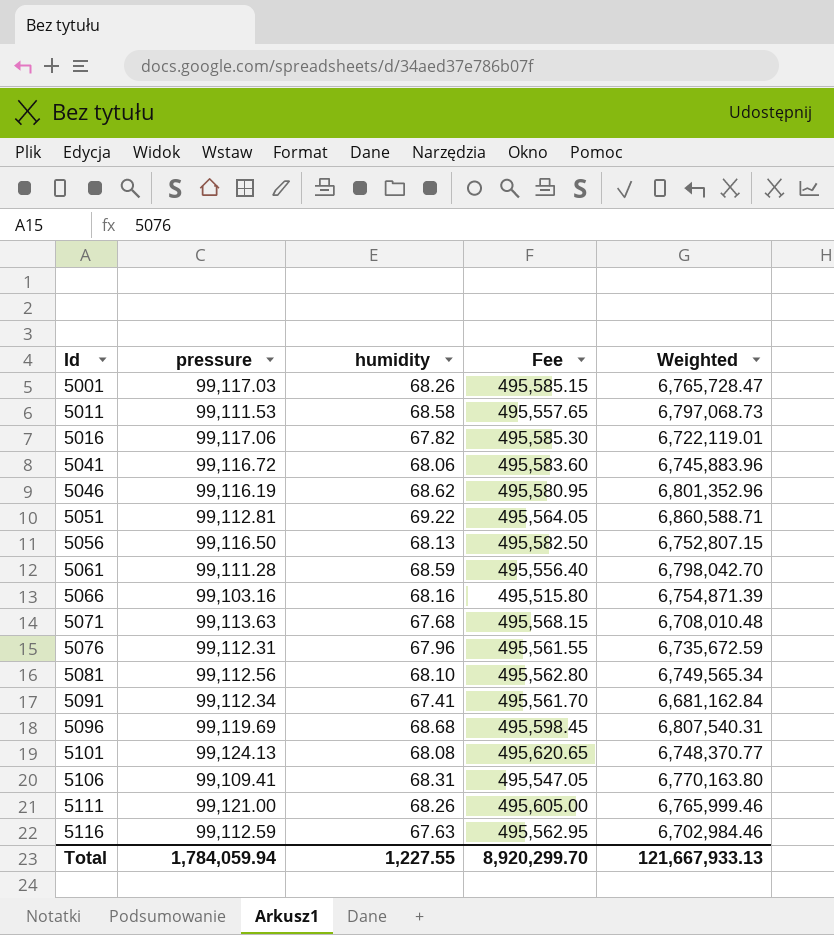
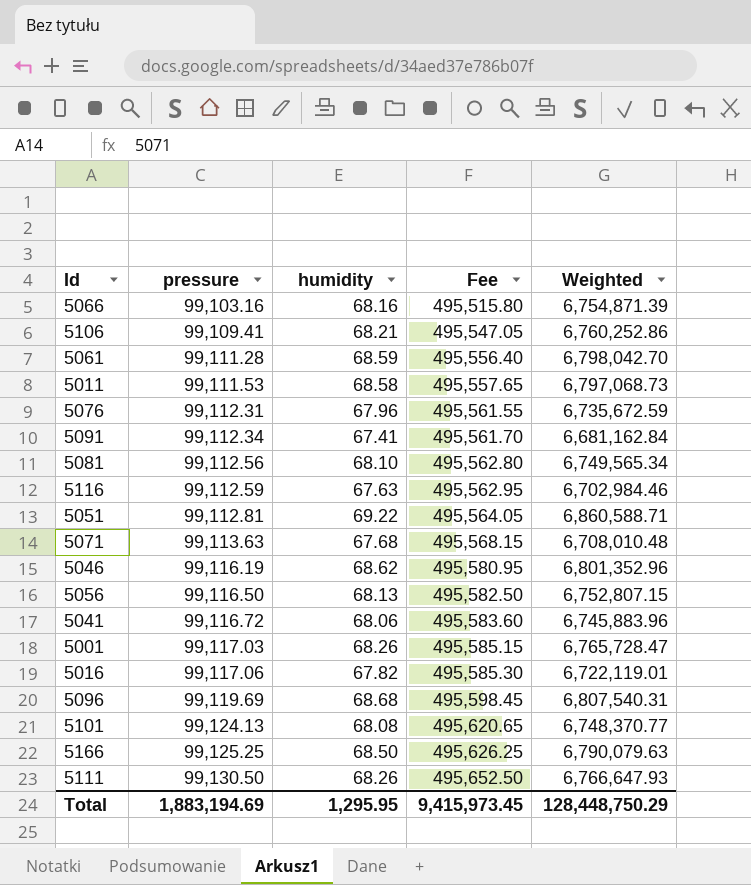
row order: Id ascending -> pressure ascending
5106 | humidity: 68.31 -> 68.21
5106 | Weighted: 6,770,163.80 -> 6,760,252.86
row 5166: none -> 99,125.25 | 68.50 | 495,626.25 | 6,790,079.63
5111 | pressure: 99,121.00 -> 99,130.50
5111 | Fee: 495,605.00 -> 495,652.50
5111 | Weighted: 6,765,999.46 -> 6,766,647.93
Total | pressure: 1,784,059.94 -> 1,883,194.69
Total | humidity: 1,227.55 -> 1,295.95
Total | Fee: 8,920,299.70 -> 9,415,973.45
Total | Weighted: 121,667,933.13 -> 128,448,750.29

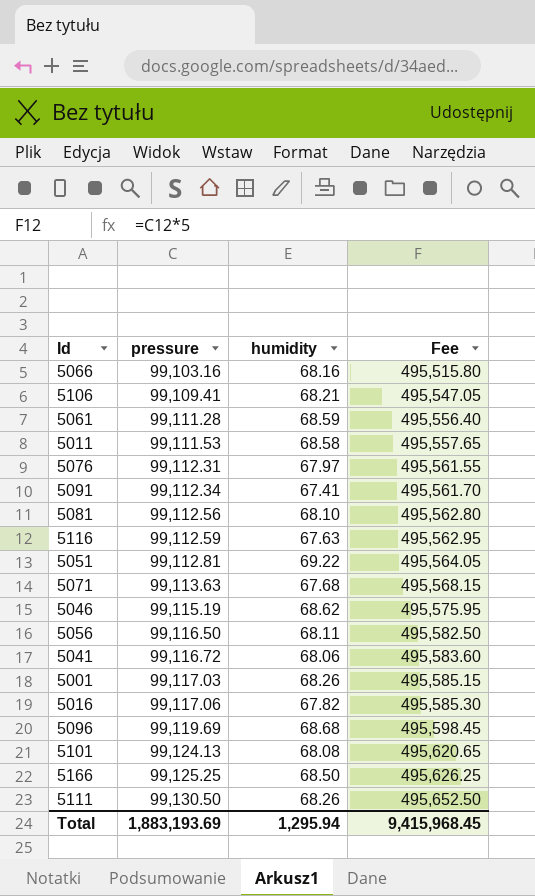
column Weighted | formula: [pressure] * [humidity] -> none
5076 | humidity: 67.96 -> 67.97
5046 | pressure: 99,116.19 -> 99,115.19
5046 | Fee: 495,580.95 -> 495,575.95
5056 | humidity: 68.13 -> 68.11
Total | pressure: 1,883,194.69 -> 1,883,193.69
Total | humidity: 1,295.95 -> 1,295.94
Total | Fee: 9,415,973.45 -> 9,415,968.45

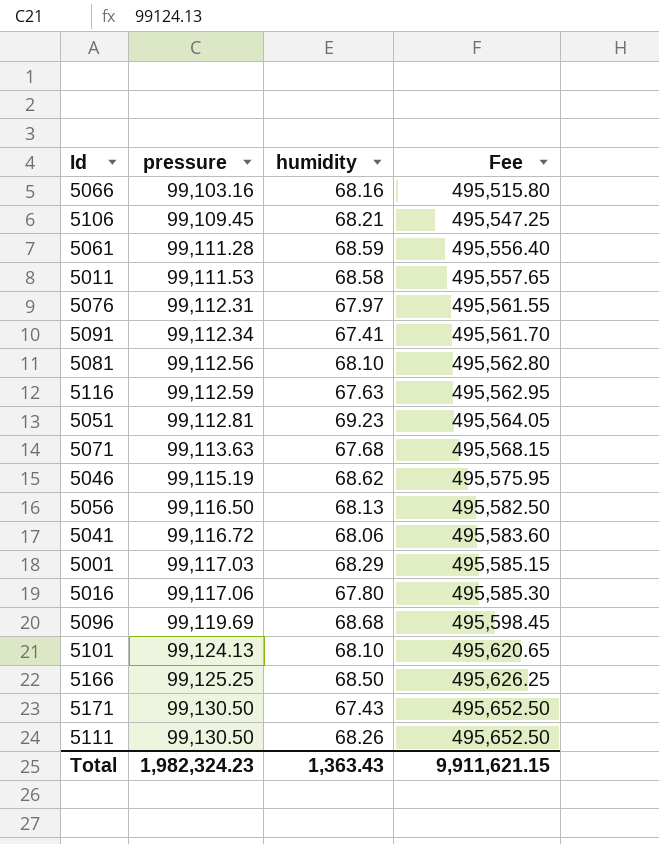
5106 | pressure: 99,109.41 -> 99,109.45
5106 | Fee: 495,547.05 -> 495,547.25
5051 | humidity: 69.22 -> 69.23
5056 | humidity: 68.11 -> 68.13
5001 | humidity: 68.26 -> 68.29
5016 | humidity: 67.82 -> 67.80
5101 | humidity: 68.08 -> 68.10
row 5171: none -> 99,130.50 | 67.43 | 495,652.50
Total | pressure: 1,883,193.69 -> 1,982,324.23
Total | humidity: 1,295.94 -> 1,363.43
Total | Fee: 9,415,968.45 -> 9,911,621.15

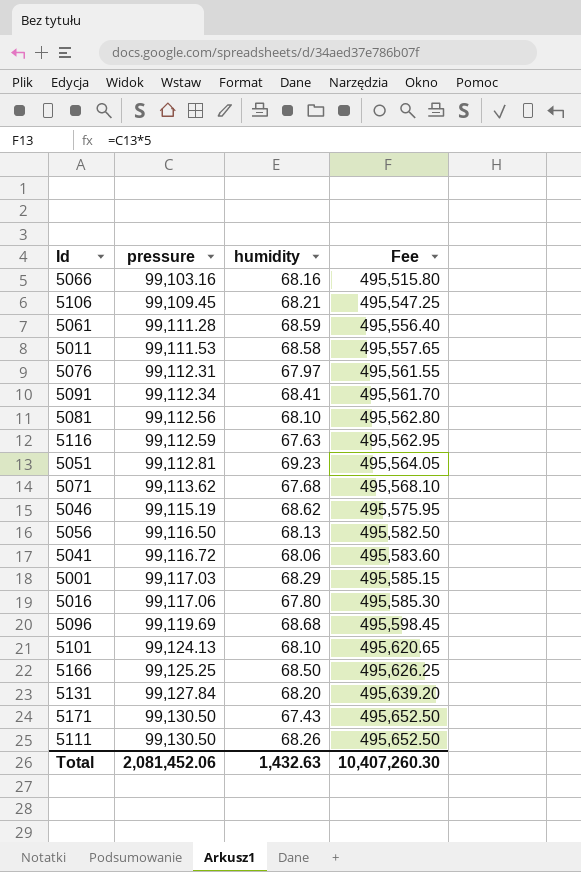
5091 | humidity: 67.41 -> 68.41
5071 | pressure: 99,113.63 -> 99,113.62
5071 | Fee: 495,568.15 -> 495,568.10
row 5131: none -> 99,127.84 | 68.20 | 495,639.20
Total | pressure: 1,982,324.23 -> 2,081,452.06
Total | humidity: 1,363.43 -> 1,432.63
Total | Fee: 9,911,621.15 -> 10,407,260.30

